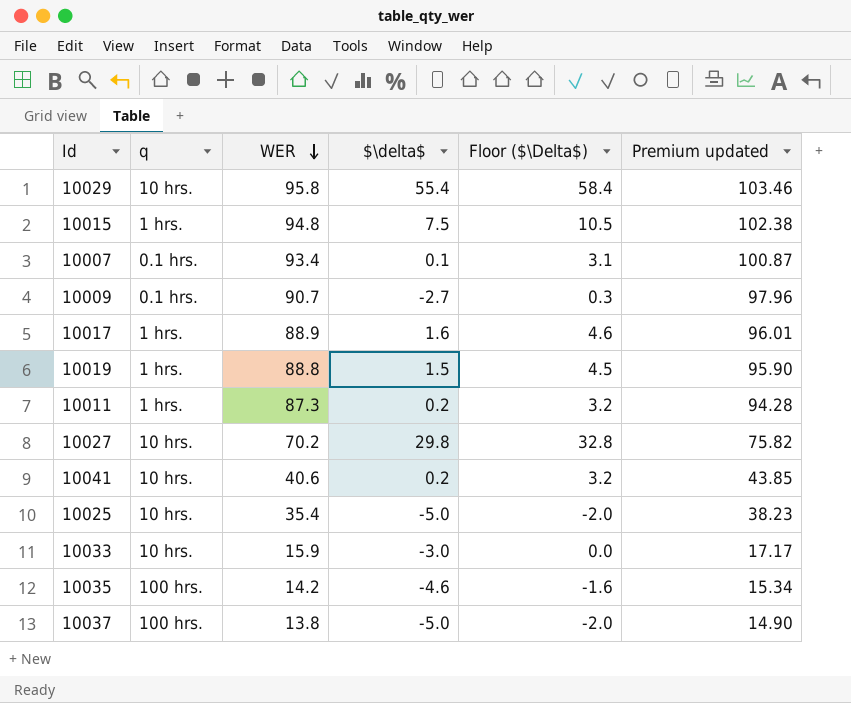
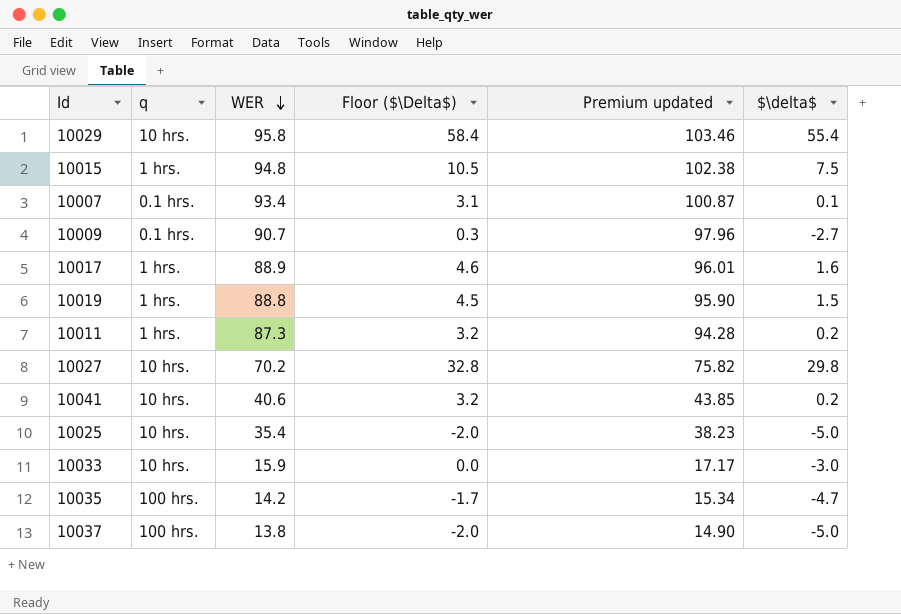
column $\delta$ | position: 4 -> 6
10035 | Floor ($\Delta$): -1.6 -> -1.7
10035 | $\delta$: -4.6 -> -4.7

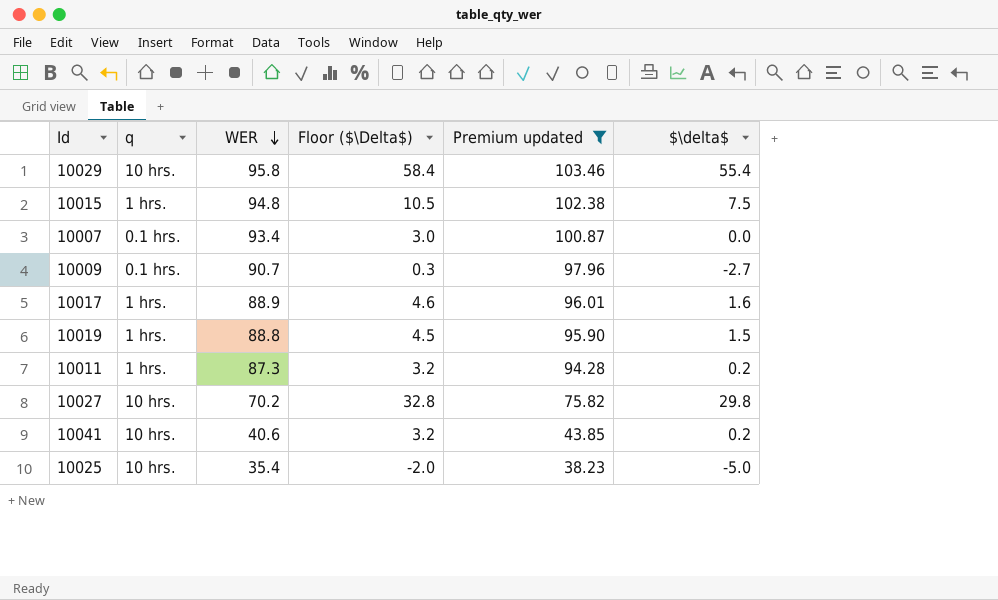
filter: none -> Premium updated >= 38.23
10007 | Floor ($\Delta$): 3.1 -> 3.0
10007 | $\delta$: 0.1 -> 0.0

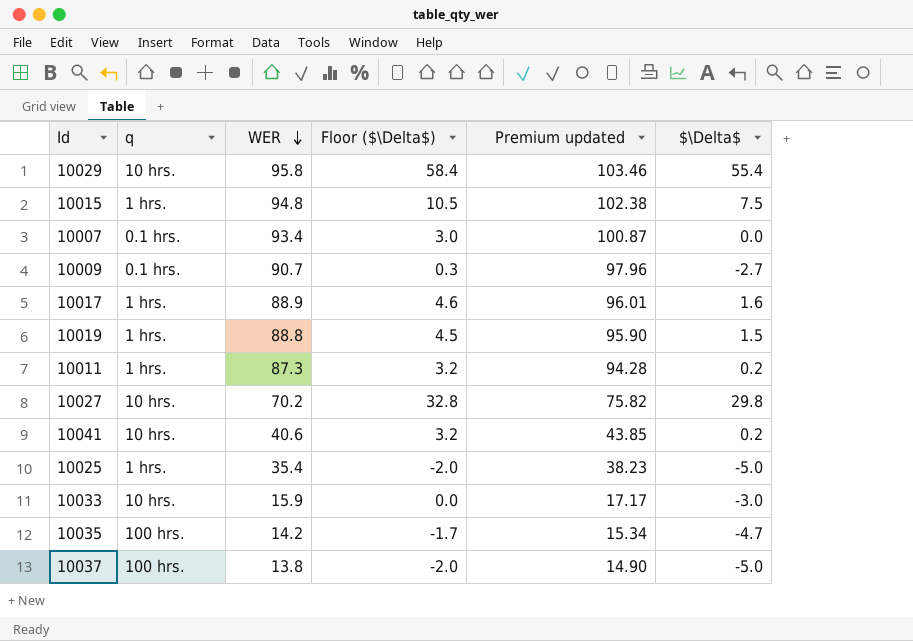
filter: Premium updated >= 38.23 -> none
column name: $\delta$ -> $\Delta$
10025 | q: 10 hrs. -> 1 hrs.

